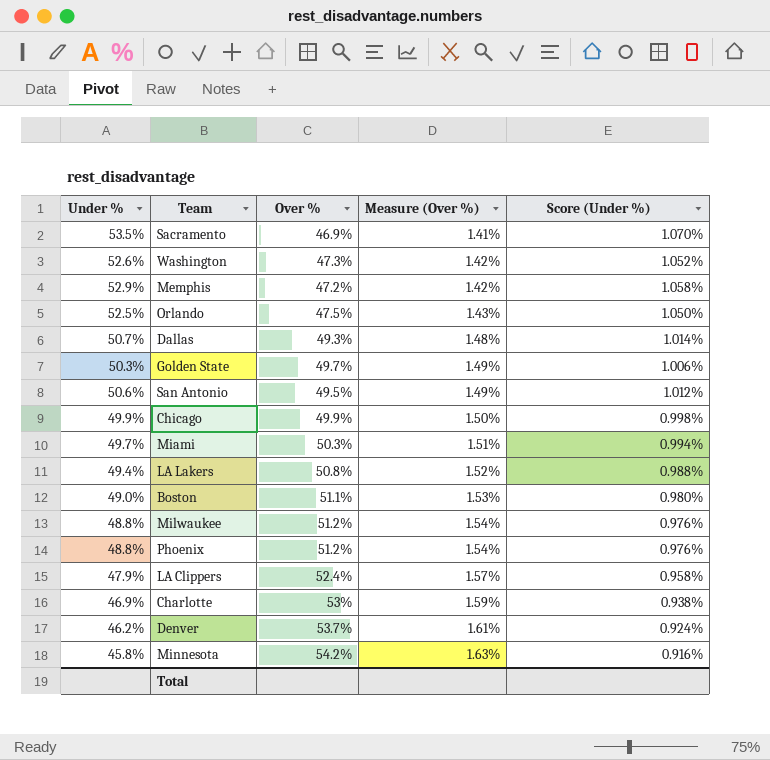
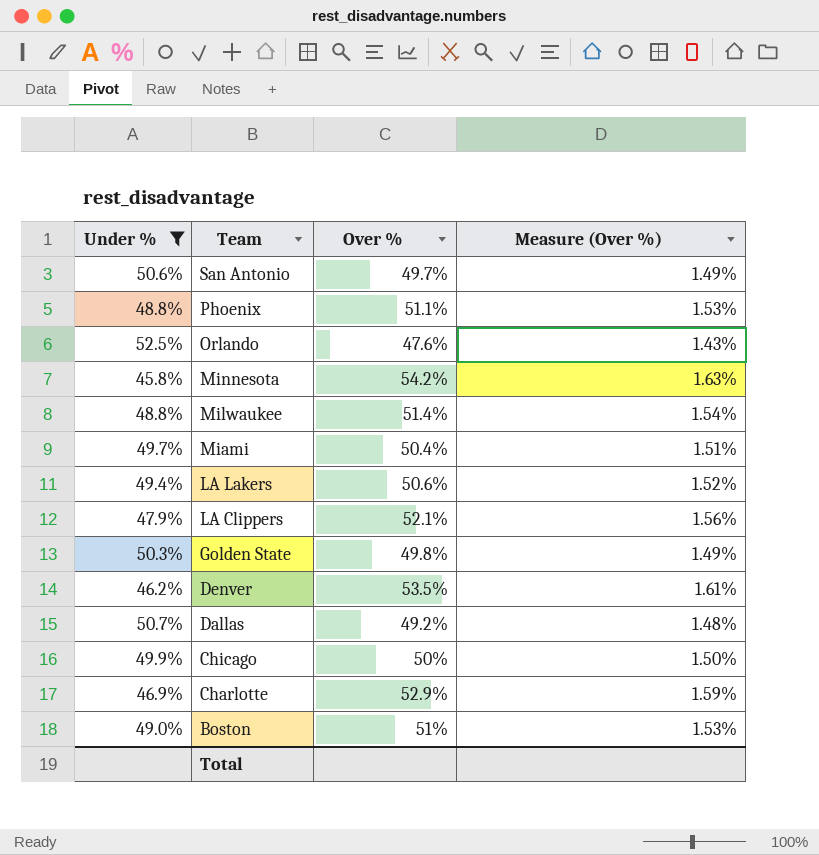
filter: none -> Under % <= 52.5%
row order: Measure (Over %) ascending -> Team descending
column Score (Under %) | formula: [Under %] * 0.02 -> none
San Antonio | Over %: 49.5% -> 49.7%
Phoenix | Over %: 51.2% -> 51.1%
Phoenix | Measure (Over %): 1.54% -> 1.53%
Orlando | Over %: 47.5% -> 47.6%
Milwaukee | Over %: 51.2% -> 51.4%
Miami | Over %: 50.3% -> 50.4%
LA Lakers | Over %: 50.8% -> 50.6%
LA Clippers | Over %: 52.4% -> 52.1%
LA Clippers | Measure (Over %): 1.57% -> 1.56%
Golden State | Over %: 49.7% -> 49.8%
Denver | Over %: 53.7% -> 53.5%
Dallas | Over %: 49.3% -> 49.2%
Chicago | Over %: 49.9% -> 50%
Charlotte | Over %: 53% -> 52.9%
Boston | Over %: 51.1% -> 51%

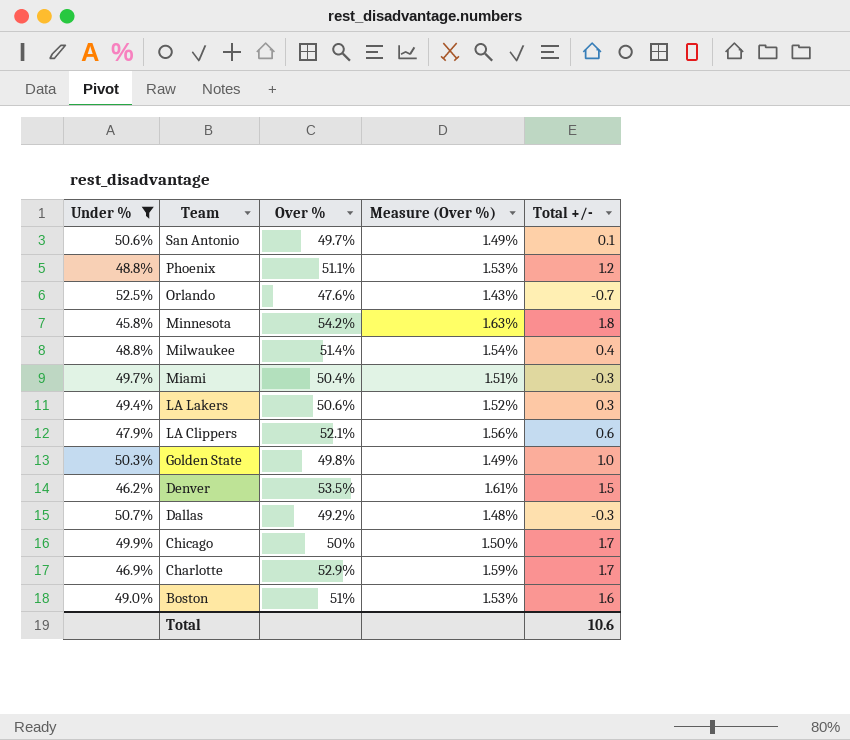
column Total +/- | position: none -> 5

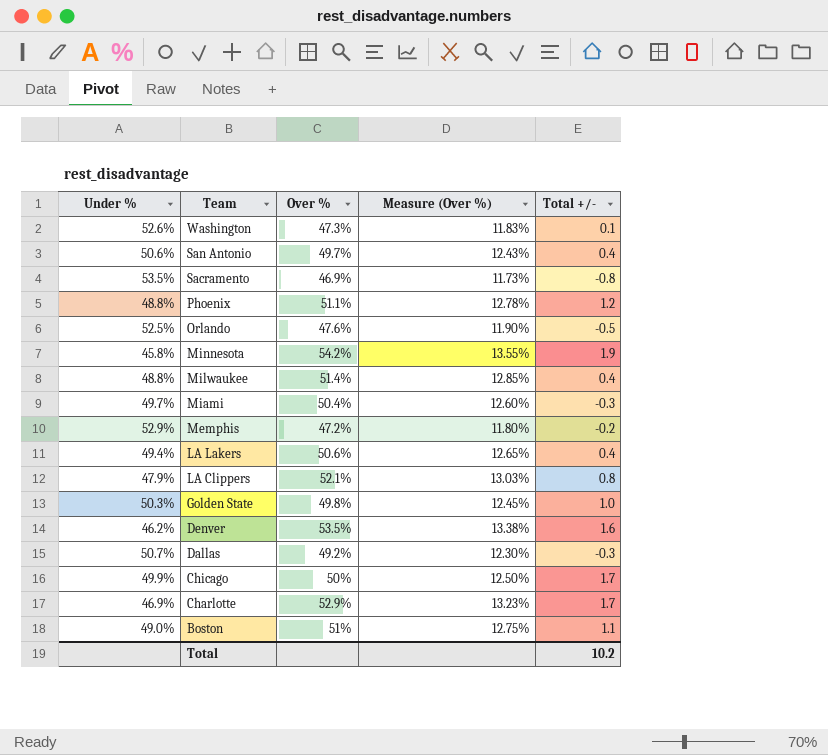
filter: Under % <= 52.5% -> none
column Measure (Over %) | formula: [Over %] * 0.03 -> [Over %] * 0.25
San Antonio | Total +/-: 0.1 -> 0.4
Orlando | Total +/-: -0.7 -> -0.5
Minnesota | Total +/-: 1.8 -> 1.9
LA Lakers | Total +/-: 0.3 -> 0.4
LA Clippers | Total +/-: 0.6 -> 0.8
Denver | Total +/-: 1.5 -> 1.6
Boston | Total +/-: 1.6 -> 1.1
Total | Total +/-: 10.6 -> 10.2

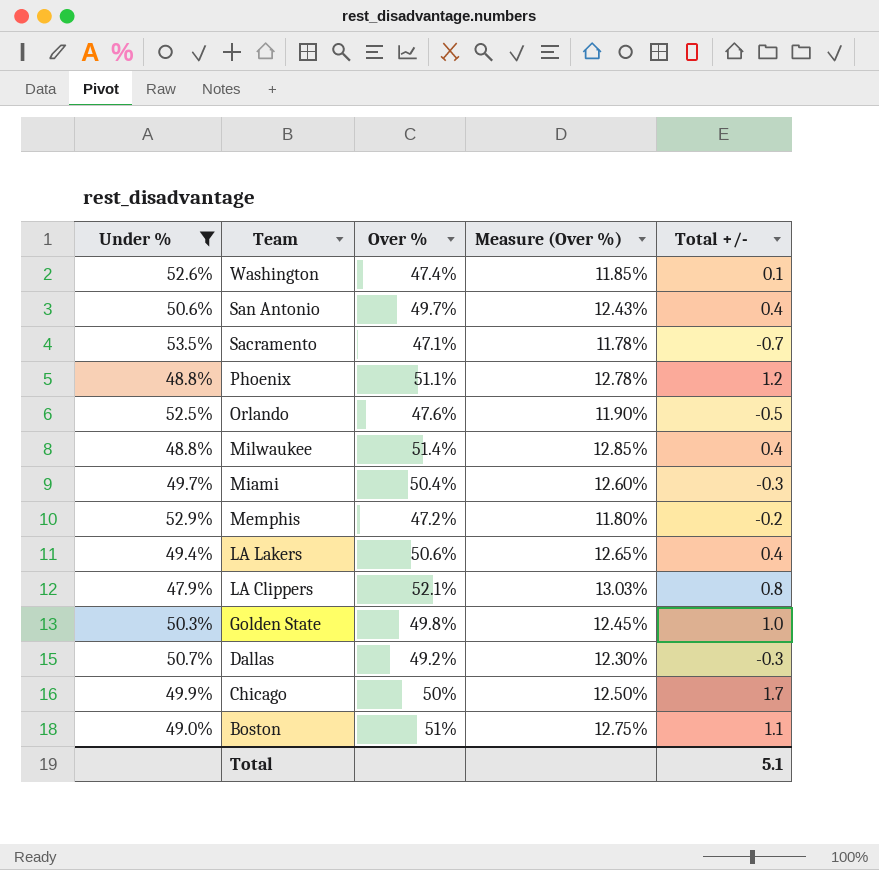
filter: none -> Under % >= 47.9%
Washington | Over %: 47.3% -> 47.4%
Washington | Measure (Over %): 11.83% -> 11.85%
Sacramento | Over %: 46.9% -> 47.1%
Sacramento | Measure (Over %): 11.73% -> 11.78%
Sacramento | Total +/-: -0.8 -> -0.7
Total | Total +/-: 10.2 -> 5.1

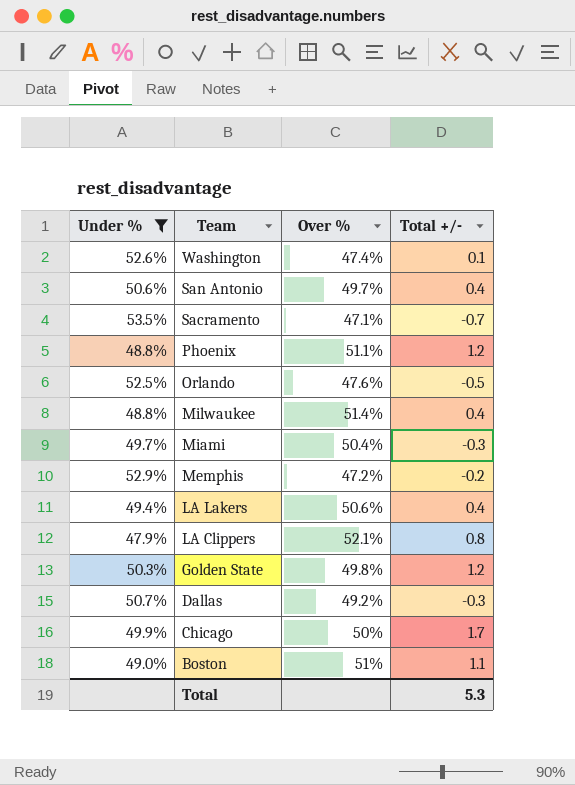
column Measure (Over %) | formula: [Over %] * 0.25 -> none
Golden State | Total +/-: 1.0 -> 1.2
Total | Total +/-: 5.1 -> 5.3

